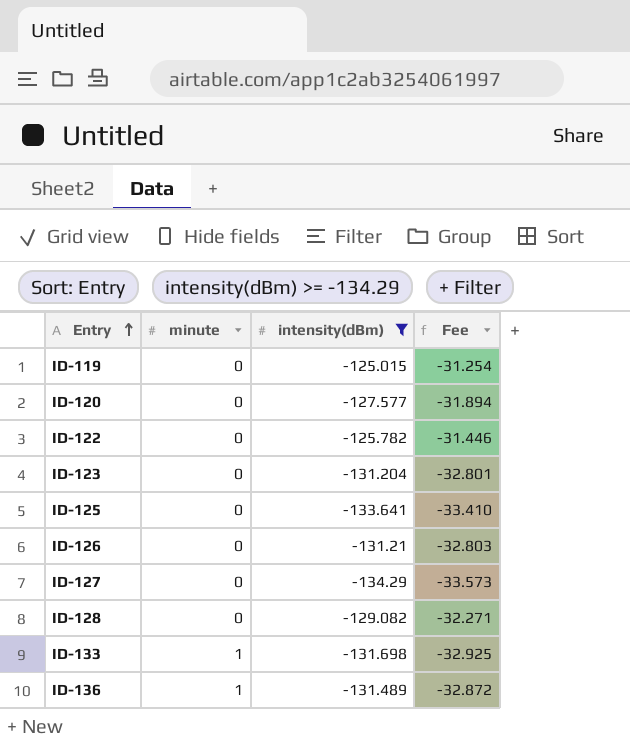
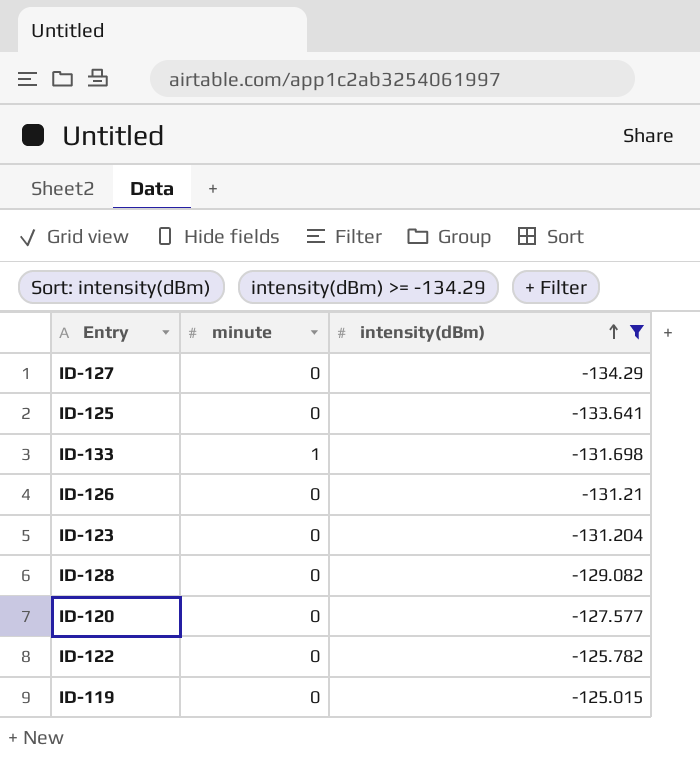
row order: Entry ascending -> intensity(dBm) ascending
column Fee | formula: [intensity(dBm)] * 0.25 -> none
row ID-136: 1 | -131.489 | -32.872 -> none

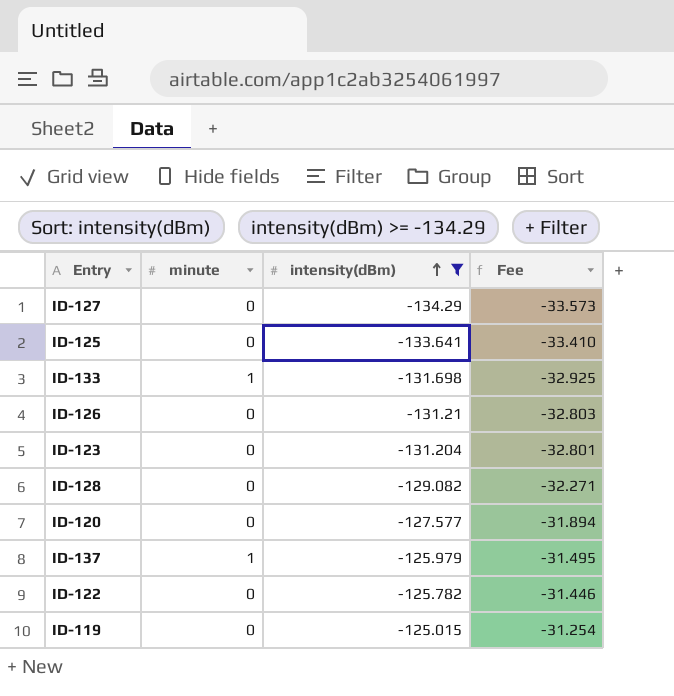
column Fee | formula: none -> [intensity(dBm)] * 0.25
row ID-137: none -> 1 | -125.979 | -31.495

